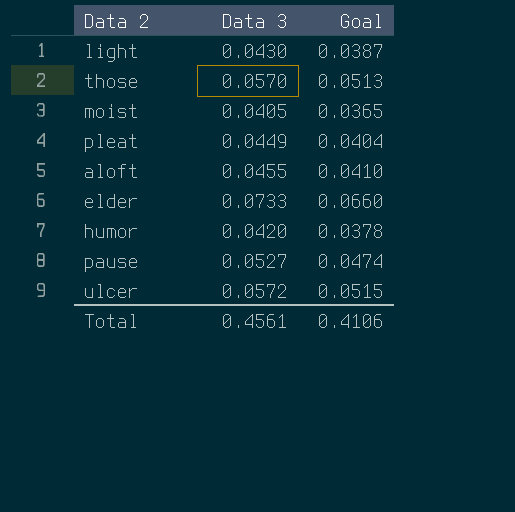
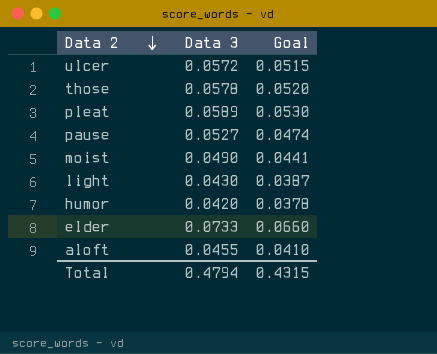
row order: none -> Data 2 descending
those | Data 3: 0.0570 -> 0.0578
those | Goal: 0.0513 -> 0.0520
pleat | Data 3: 0.0449 -> 0.0589
pleat | Goal: 0.0404 -> 0.0530
moist | Data 3: 0.0405 -> 0.0490
moist | Goal: 0.0365 -> 0.0441
Total | Data 3: 0.4561 -> 0.4794
Total | Goal: 0.4106 -> 0.4315

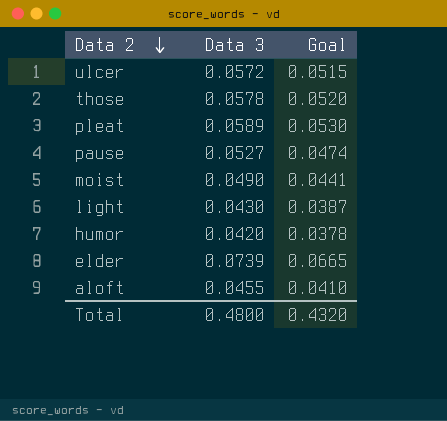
elder | Data 3: 0.0733 -> 0.0739
elder | Goal: 0.0660 -> 0.0665
Total | Data 3: 0.4794 -> 0.4800
Total | Goal: 0.4315 -> 0.4320

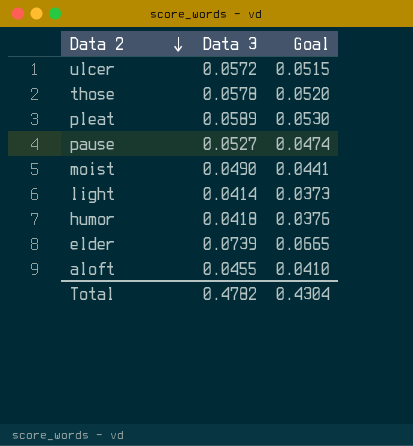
light | Data 3: 0.0430 -> 0.0414
light | Goal: 0.0387 -> 0.0373
humor | Data 3: 0.0420 -> 0.0418
humor | Goal: 0.0378 -> 0.0376
Total | Data 3: 0.4800 -> 0.4782
Total | Goal: 0.4320 -> 0.4304

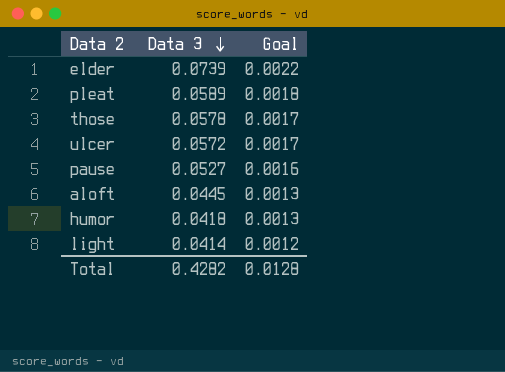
row order: Data 2 descending -> Data 3 descending
column Goal | formula: [Data 3] * 0.9 -> [Data 3] * 0.03
row moist: 0.0490 | 0.0441 -> none
aloft | Data 3: 0.0455 -> 0.0445
Total | Data 3: 0.4782 -> 0.4282
Total | Goal: 0.4304 -> 0.0128

